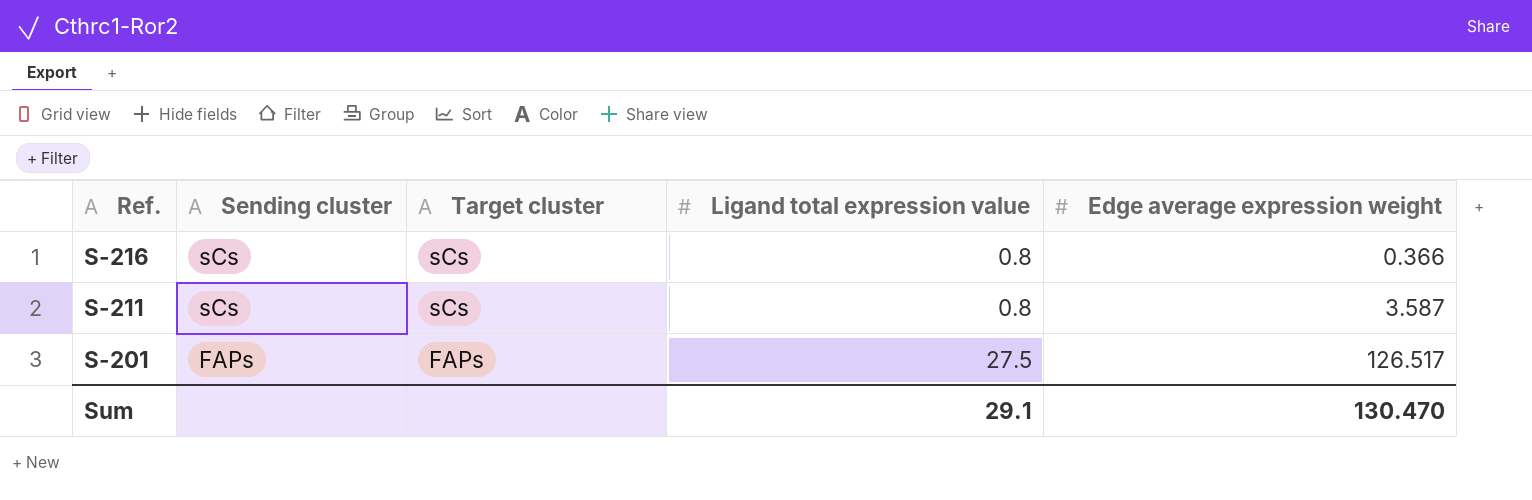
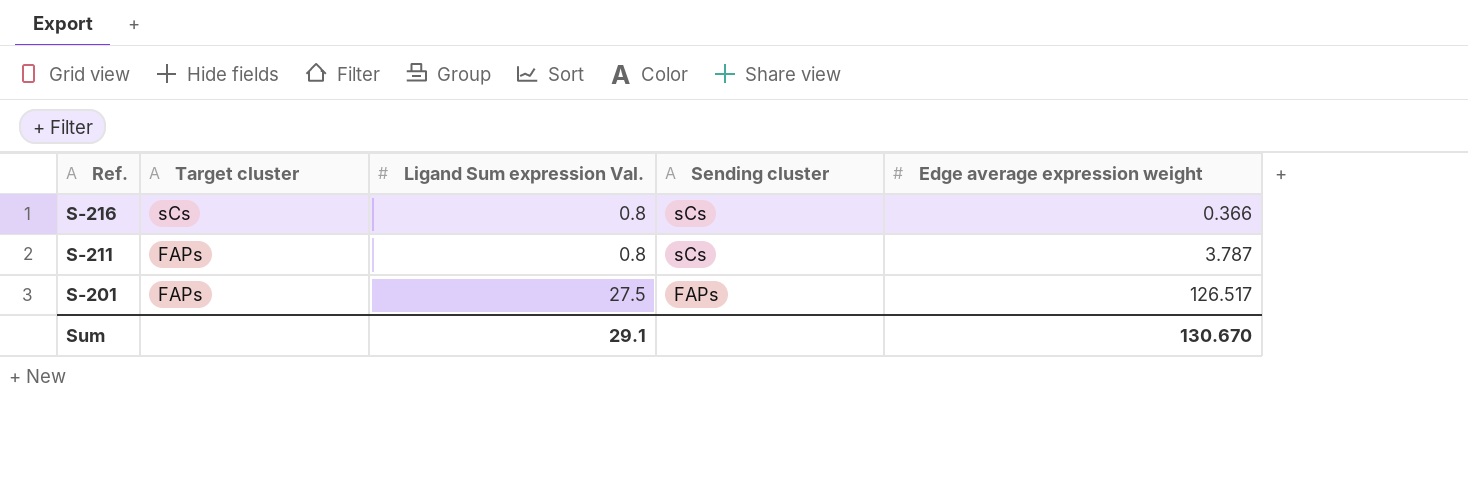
column name: Ligand total expression value -> Ligand Sum expression Val.
column Sending cluster | position: 2 -> 4
S-211 | Target cluster: sCs -> FAPs
S-211 | Edge average expression weight: 3.587 -> 3.787
Sum | Edge average expression weight: 130.470 -> 130.670

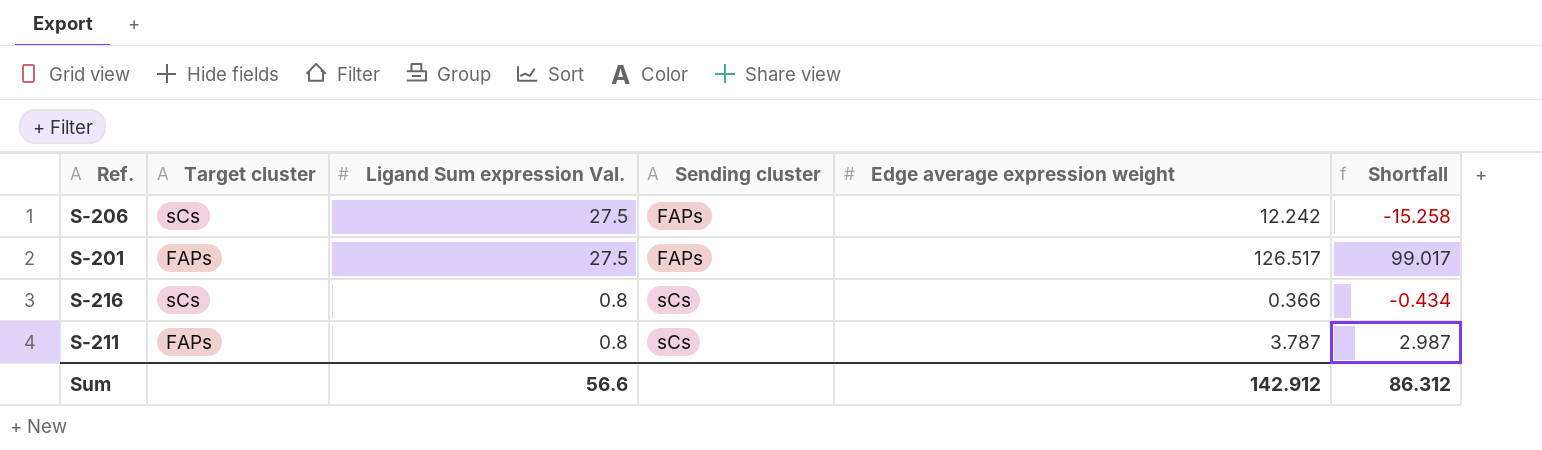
row order: Ref. descending -> Ligand Sum expression Val. descending
column Shortfall | formula: none -> [Edge average expression weight] - [Ligand Sum expression Val.]
row S-206: none -> sCs | 27.5 | FAPs | 12.242 | -15.258
Sum | Ligand Sum expression Val.: 29.1 -> 56.6
Sum | Edge average expression weight: 130.670 -> 142.912

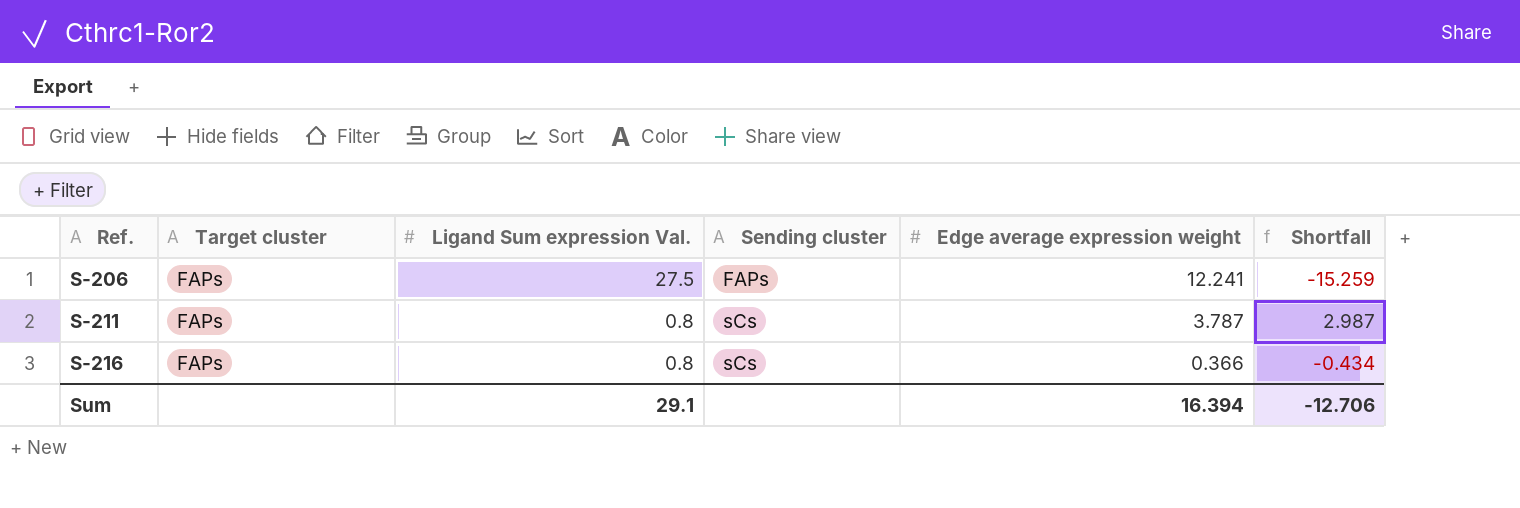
row order: Ligand Sum expression Val. descending -> Ref. ascending
row S-201: FAPs | 27.5 | FAPs | 126.517 | 99.017 -> none
S-206 | Target cluster: sCs -> FAPs
S-206 | Edge average expression weight: 12.242 -> 12.241
S-206 | Shortfall: -15.258 -> -15.259
S-216 | Target cluster: sCs -> FAPs
Sum | Ligand Sum expression Val.: 56.6 -> 29.1
Sum | Edge average expression weight: 142.912 -> 16.394
Sum | Shortfall: 86.312 -> -12.706

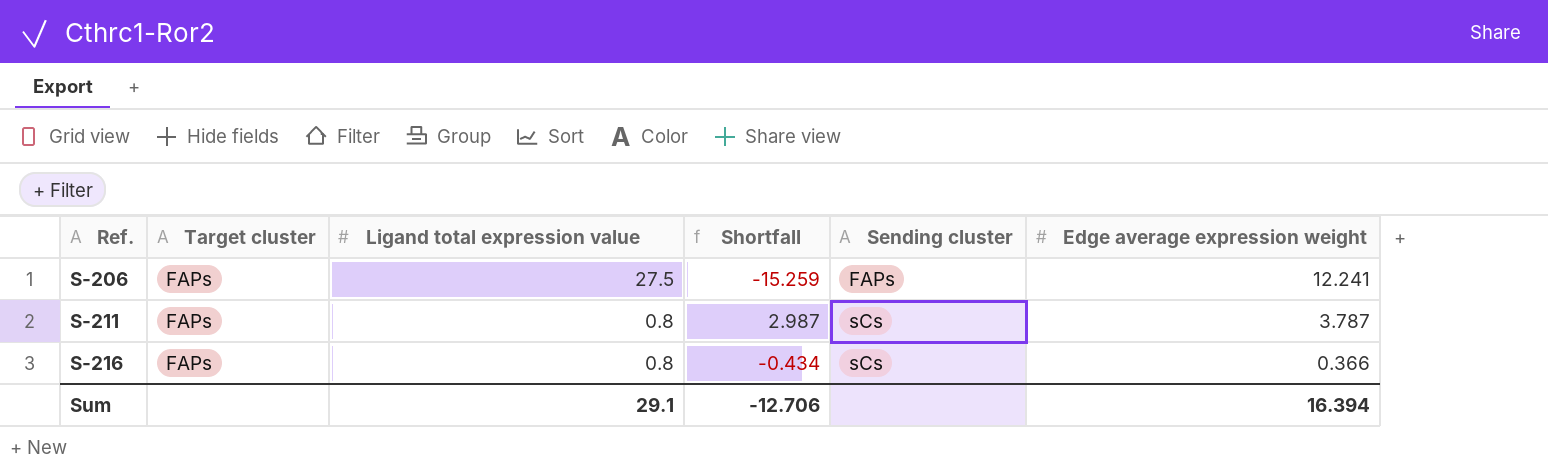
column name: Ligand Sum expression Val. -> Ligand total expression value
column Shortfall | position: 6 -> 4

